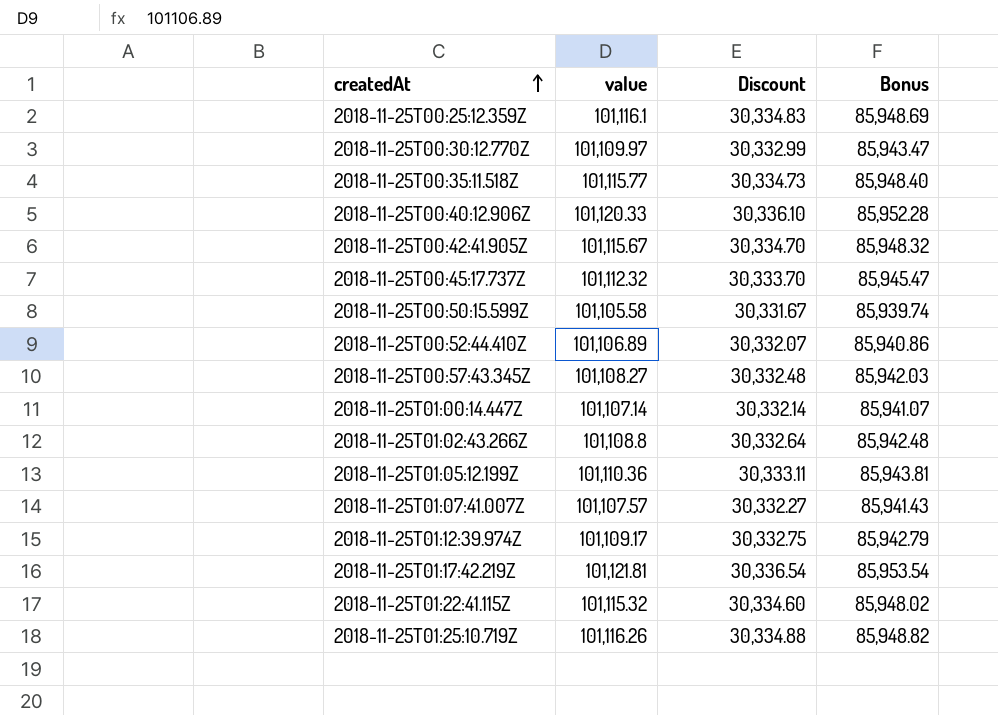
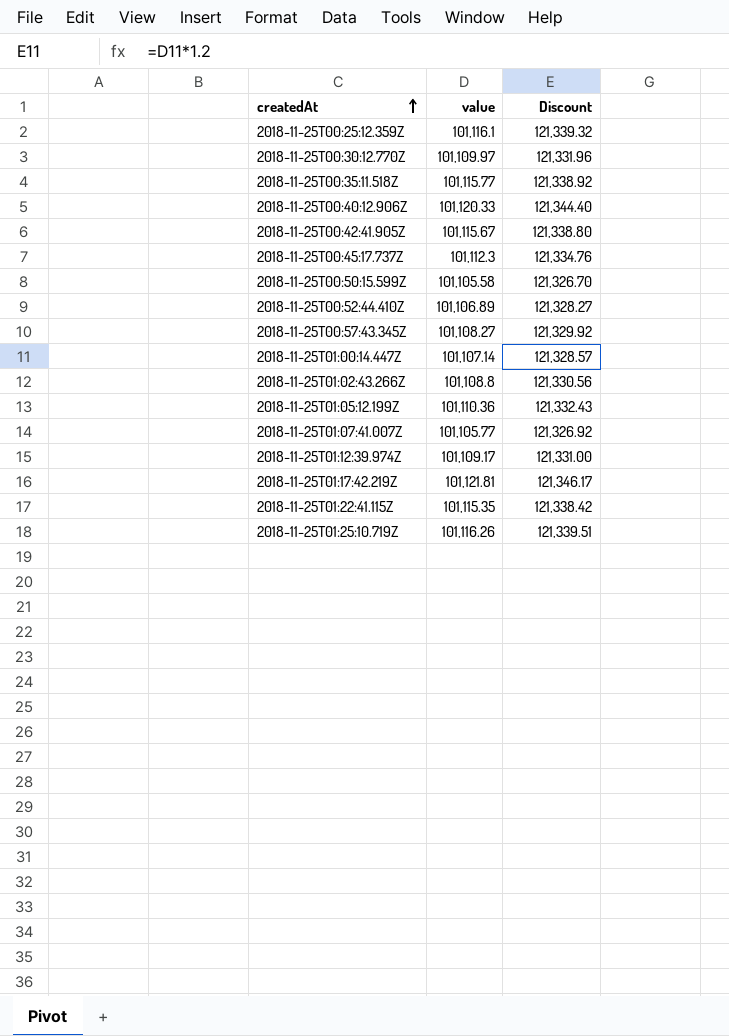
column Bonus | formula: [value] * 0.85 -> none
column Discount | formula: [value] * 0.3 -> [value] * 1.2
2018-11-25T00:45:17.737Z | value: 101,112.32 -> 101,112.3
2018-11-25T01:07:41.007Z | value: 101,107.57 -> 101,105.77
2018-11-25T01:22:41.115Z | value: 101,115.32 -> 101,115.35

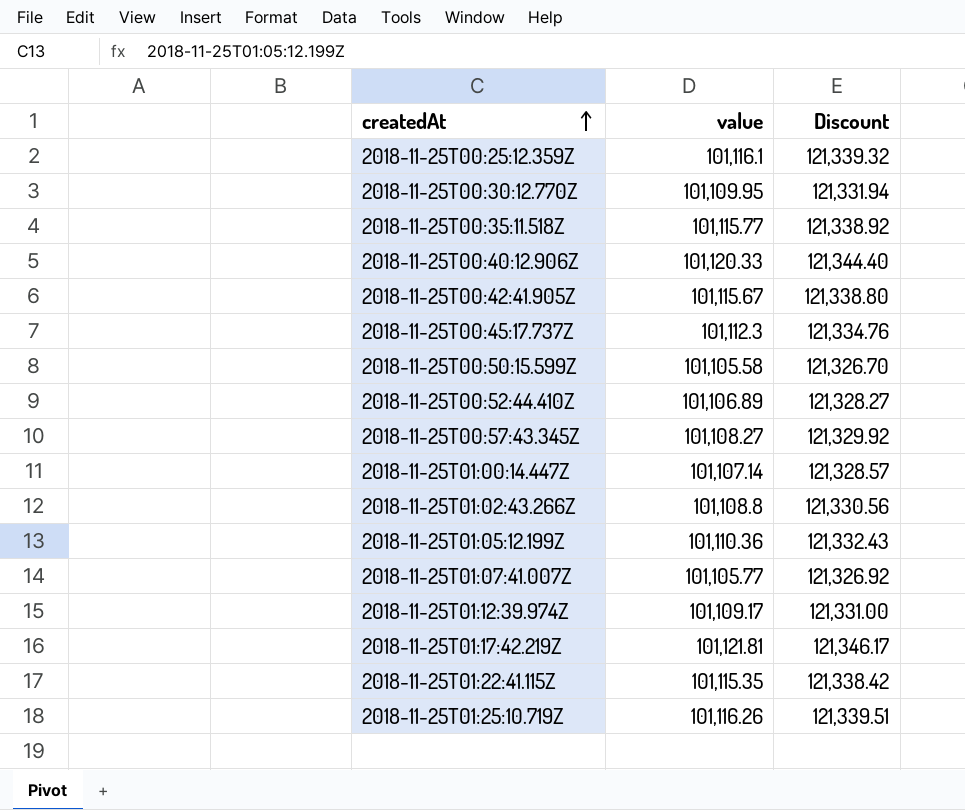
2018-11-25T00:30:12.770Z | value: 101,109.97 -> 101,109.95
2018-11-25T00:30:12.770Z | Discount: 121,331.96 -> 121,331.94

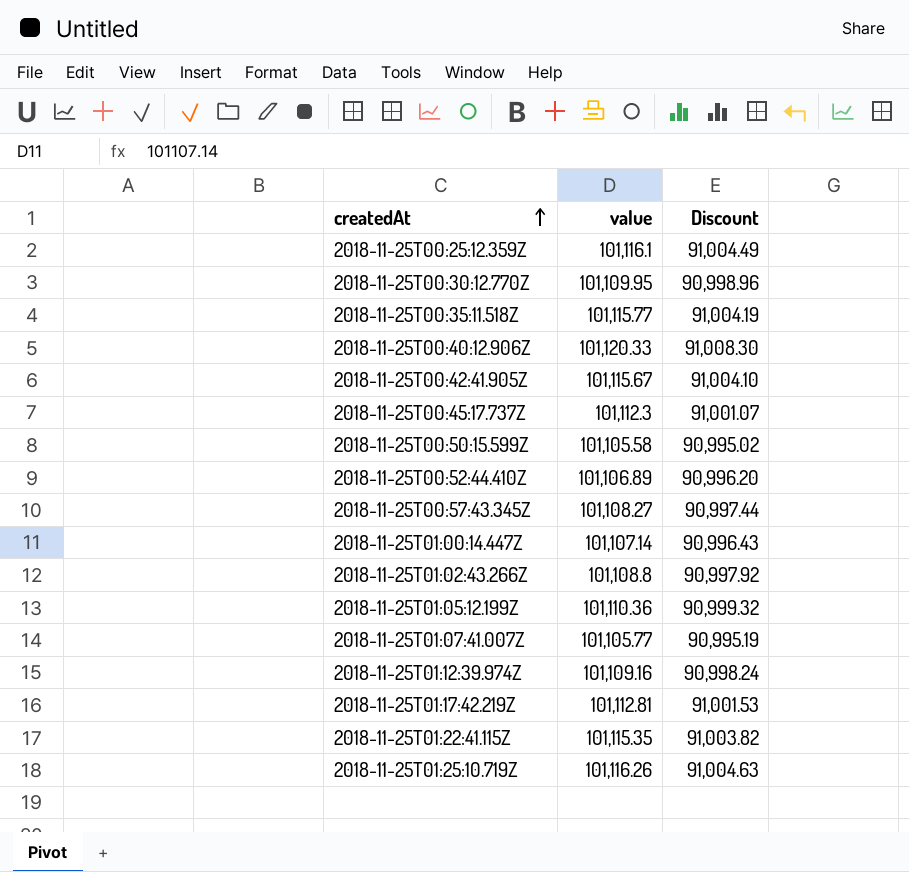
column Discount | formula: [value] * 1.2 -> [value] * 0.9
2018-11-25T01:12:39.974Z | value: 101,109.17 -> 101,109.16
2018-11-25T01:17:42.219Z | value: 101,121.81 -> 101,112.81

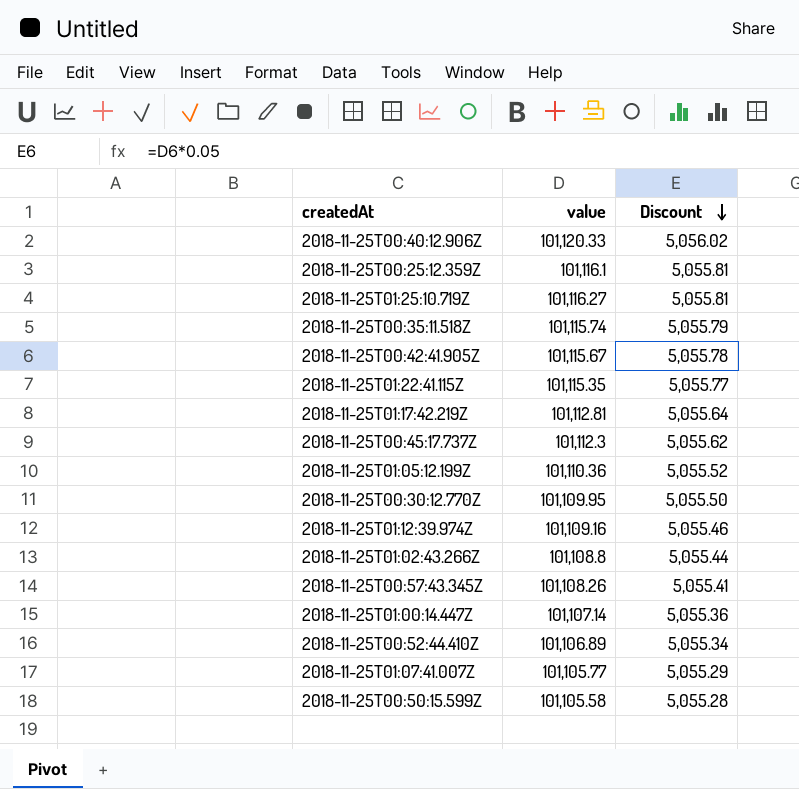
row order: createdAt ascending -> Discount descending
column Discount | formula: [value] * 0.9 -> [value] * 0.05
2018-11-25T01:25:10.719Z | value: 101,116.26 -> 101,116.27
2018-11-25T00:35:11.518Z | value: 101,115.77 -> 101,115.74
2018-11-25T00:57:43.345Z | value: 101,108.27 -> 101,108.26

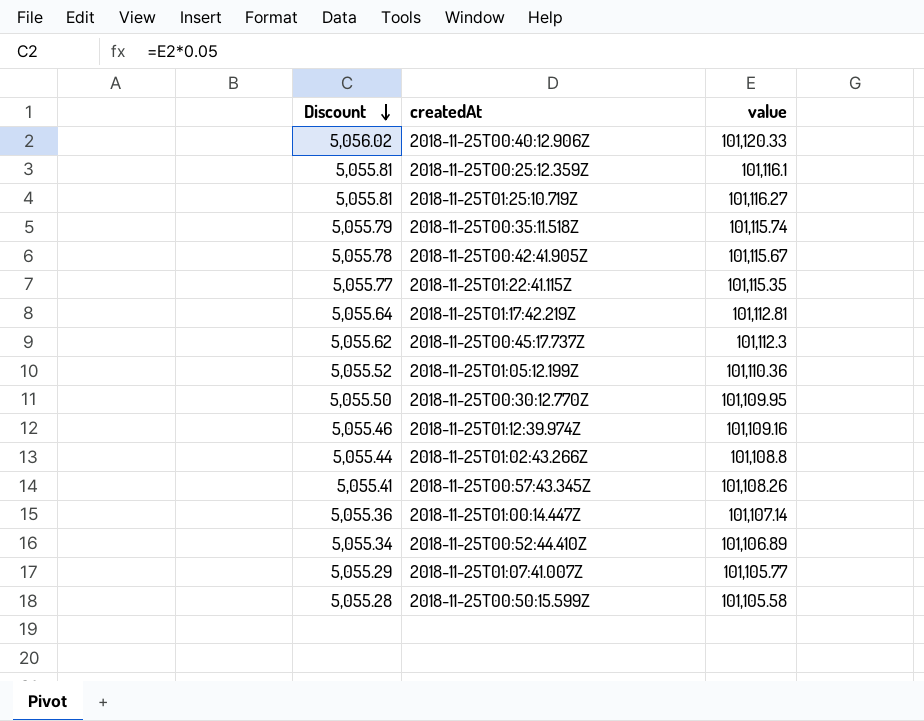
column Discount | position: 3 -> 1

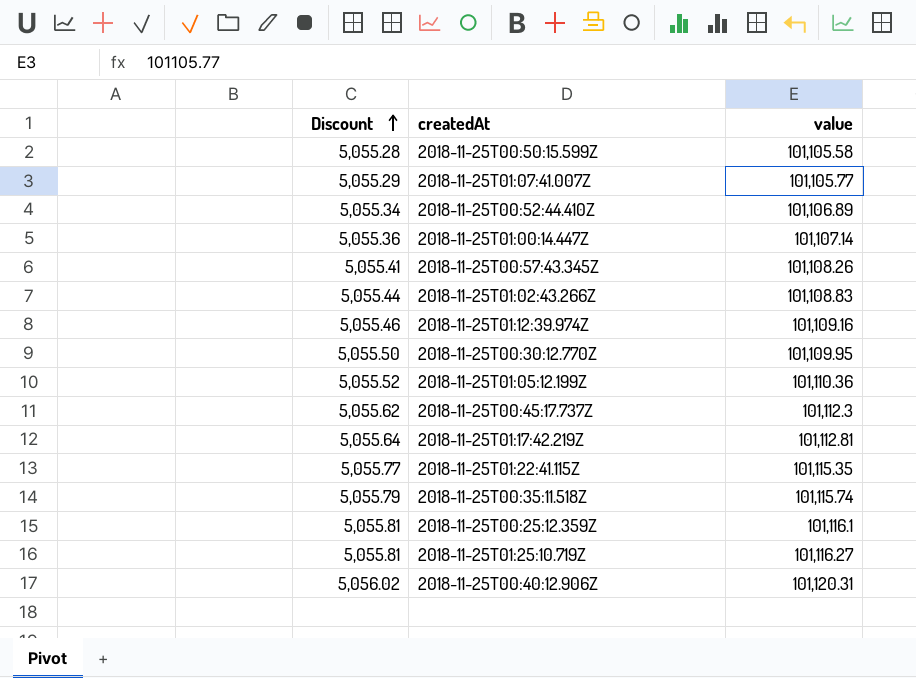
row order: Discount descending -> Discount ascending
row 2018-11-25T00:42:41.905Z: 5,055.78 | 101,115.67 -> none
2018-11-25T01:02:43.266Z | value: 101,108.8 -> 101,108.83
2018-11-25T00:40:12.906Z | value: 101,120.33 -> 101,120.31

